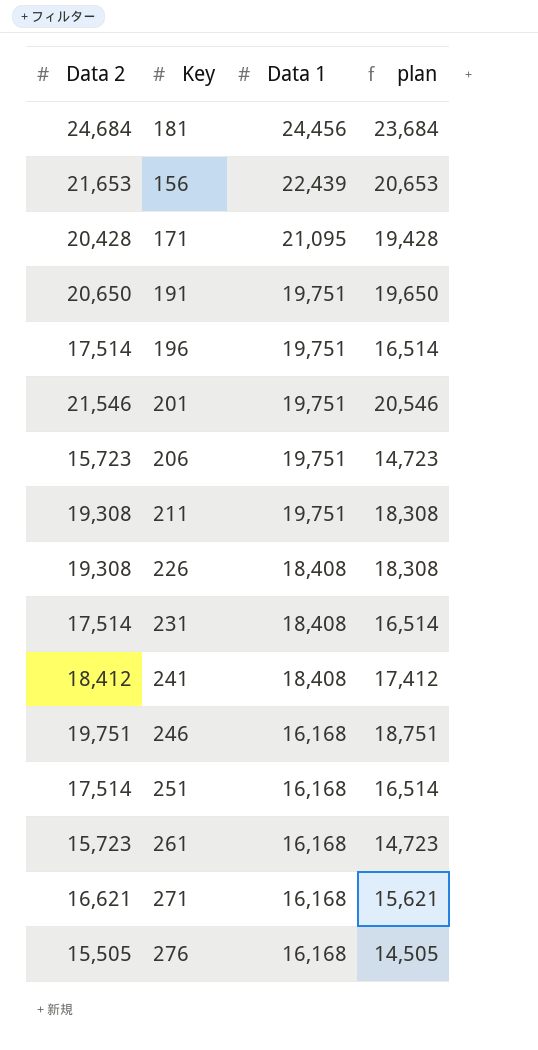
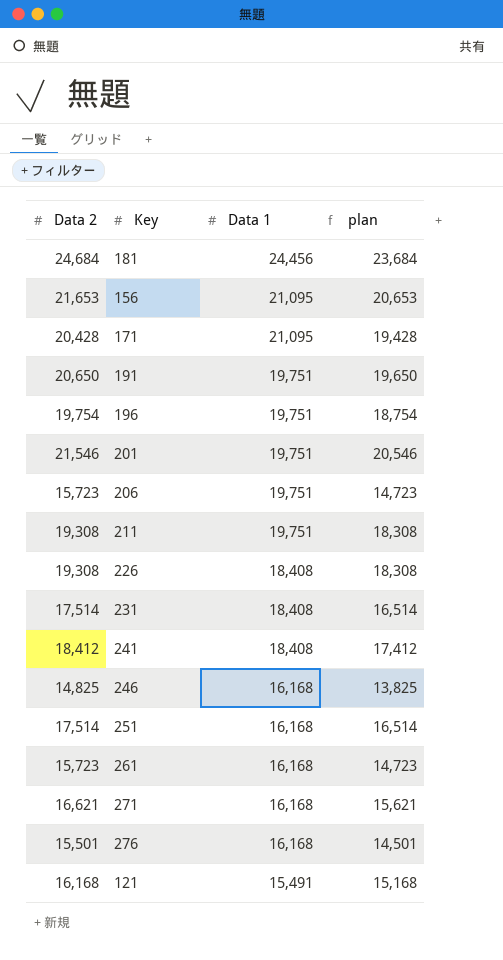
156 | Data 1: 22,439 -> 21,095
196 | Data 2: 17,514 -> 19,754
196 | plan: 16,514 -> 18,754
246 | Data 2: 19,751 -> 14,825
246 | plan: 18,751 -> 13,825
276 | Data 2: 15,505 -> 15,501
276 | plan: 14,505 -> 14,501
row 121: none -> 16,168 | 15,491 | 15,168

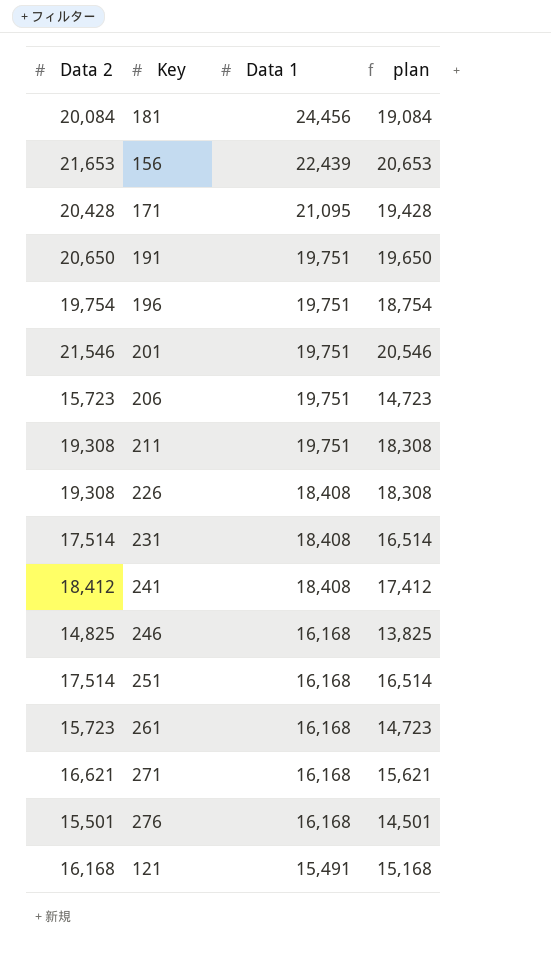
181 | Data 2: 24,684 -> 20,084
181 | plan: 23,684 -> 19,084
156 | Data 1: 21,095 -> 22,439

